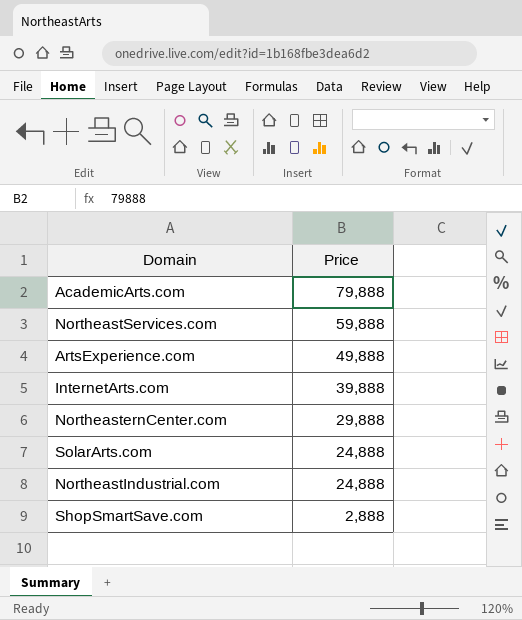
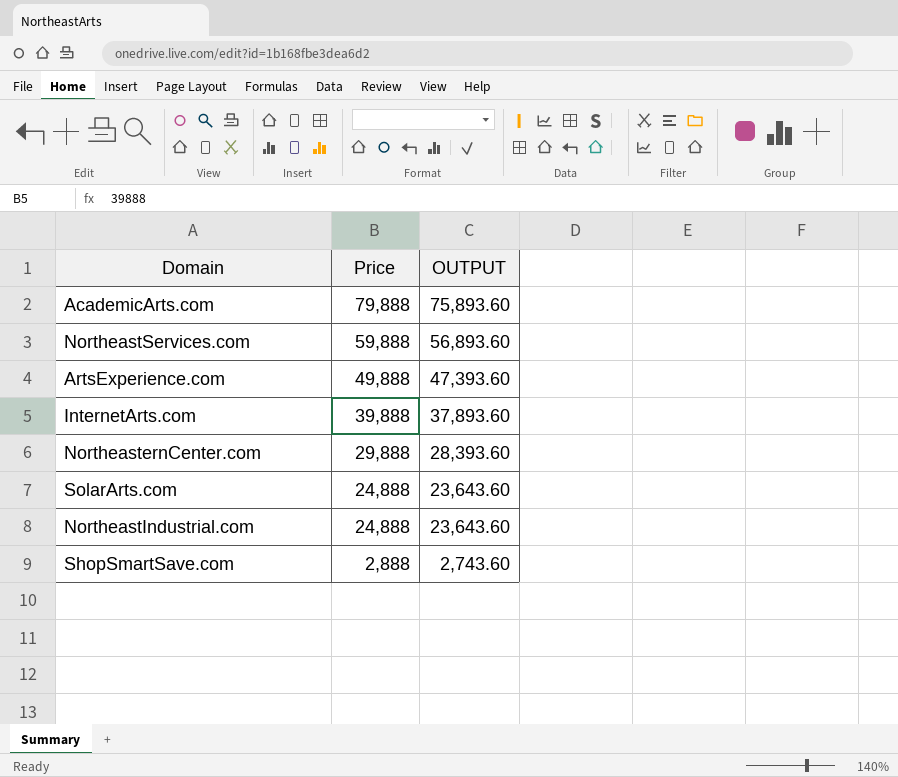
column OUTPUT | formula: none -> [Price] * 0.95

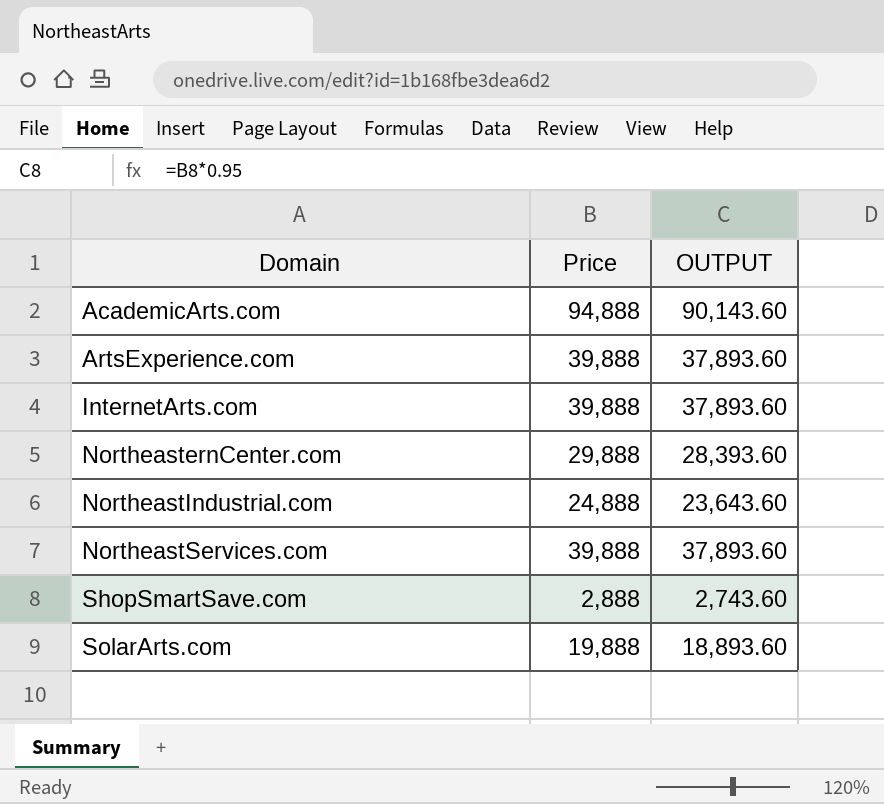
row order: Price descending -> Domain ascending
AcademicArts.com | Price: 79,888 -> 94,888
AcademicArts.com | OUTPUT: 75,893.60 -> 90,143.60
ArtsExperience.com | Price: 49,888 -> 39,888
ArtsExperience.com | OUTPUT: 47,393.60 -> 37,893.60
NortheastServices.com | Price: 59,888 -> 39,888
NortheastServices.com | OUTPUT: 56,893.60 -> 37,893.60
SolarArts.com | Price: 24,888 -> 19,888
SolarArts.com | OUTPUT: 23,643.60 -> 18,893.60

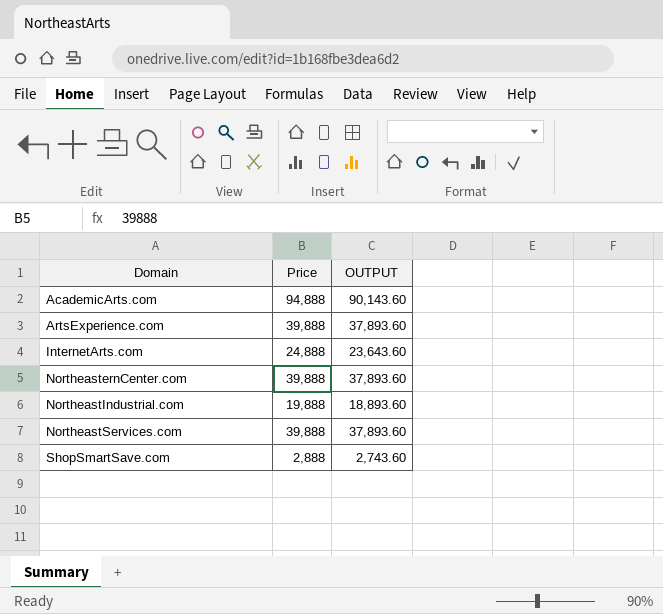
row SolarArts.com: 19,888 | 18,893.60 -> none
InternetArts.com | Price: 39,888 -> 24,888
InternetArts.com | OUTPUT: 37,893.60 -> 23,643.60
NortheasternCenter.com | Price: 29,888 -> 39,888
NortheasternCenter.com | OUTPUT: 28,393.60 -> 37,893.60
NortheastIndustrial.com | Price: 24,888 -> 19,888
NortheastIndustrial.com | OUTPUT: 23,643.60 -> 18,893.60

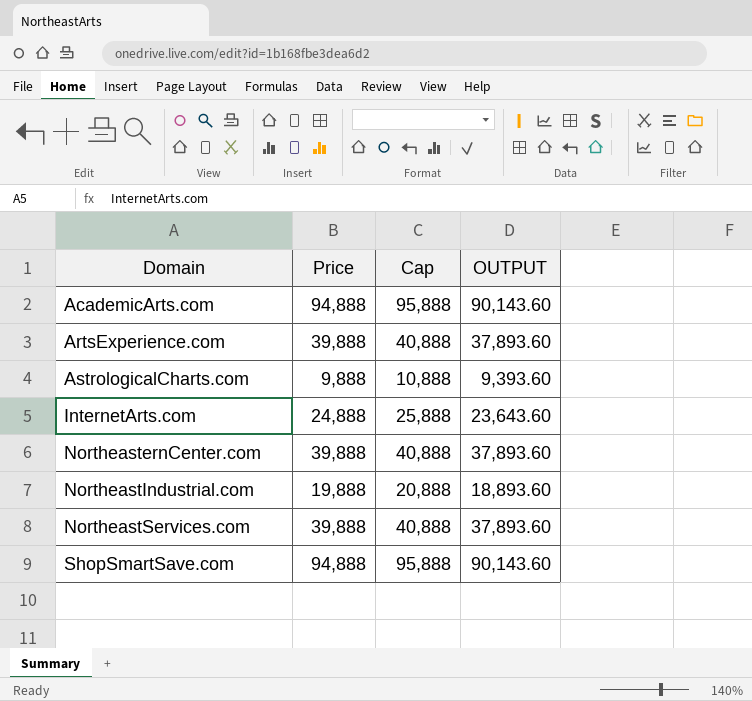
column Cap | formula: none -> [Price] + 1000
row AstrologicalCharts.com: none -> 9,888 | 10,888 | 9,393.60
ShopSmartSave.com | Price: 2,888 -> 94,888
ShopSmartSave.com | OUTPUT: 2,743.60 -> 90,143.60

